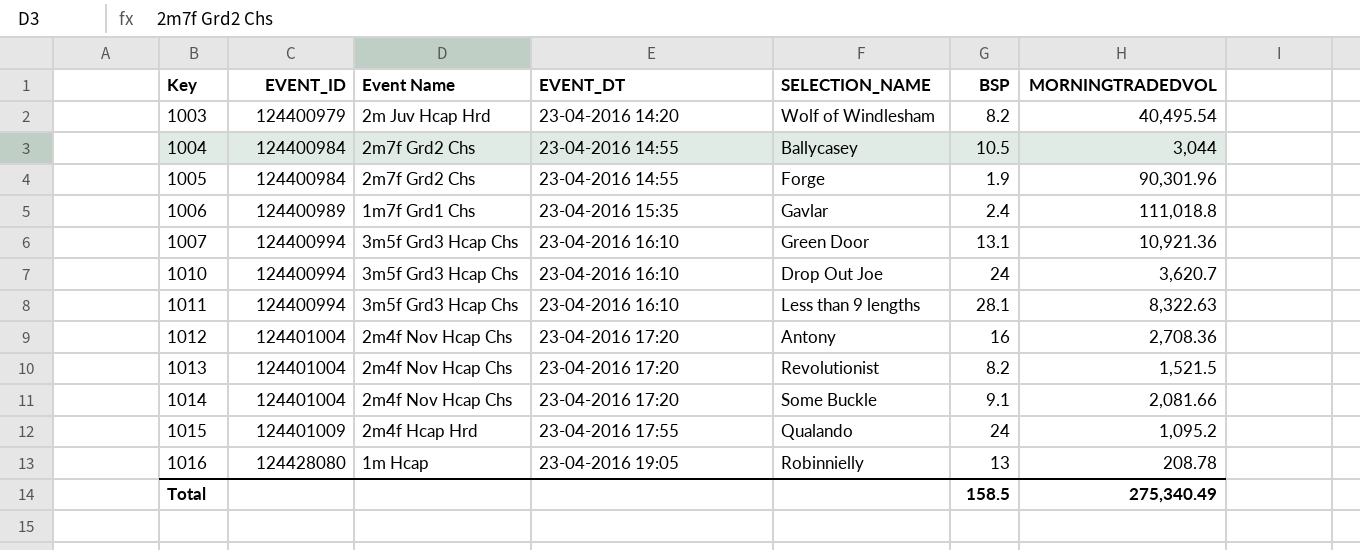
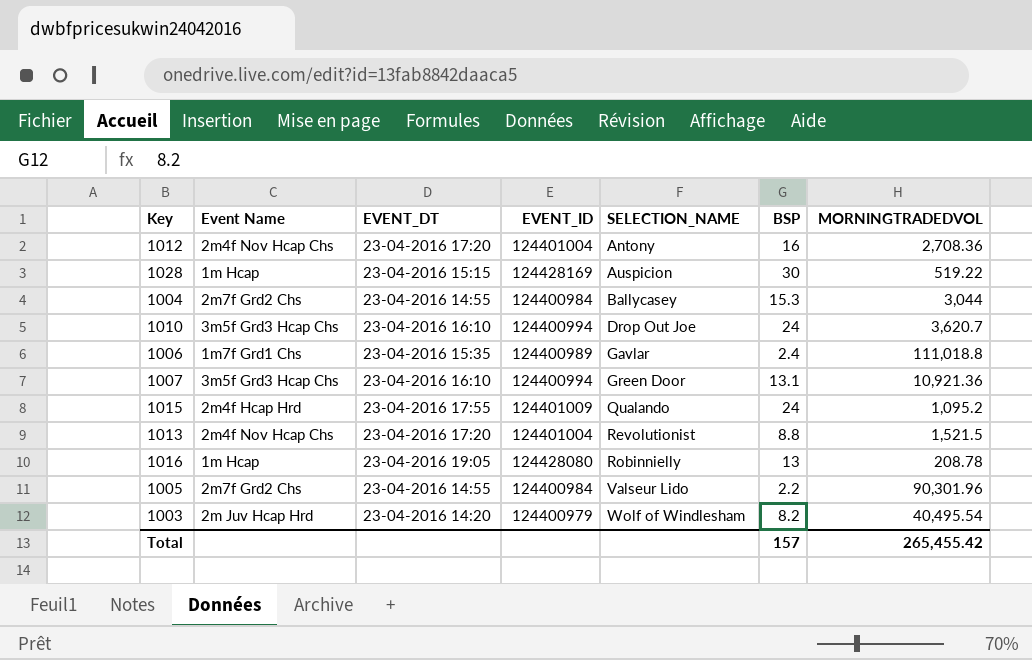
row order: Key ascending -> SELECTION_NAME ascending
column EVENT_ID | position: 2 -> 4
row 1011: 124400994 | 3m5f Grd3 Hcap Chs | 23-04-2016 16:10 | Less than 9 lengths | 28.1 | 8,322.63 -> none
row 1014: 124401004 | 2m4f Nov Hcap Chs | 23-04-2016 17:20 | Some Buckle | 9.1 | 2,081.66 -> none
row 1028: none -> 1m Hcap | 23-04-2016 15:15 | 124428169 | Auspicion | 30 | 519.22
1004 | BSP: 10.5 -> 15.3
1013 | BSP: 8.2 -> 8.8
1005 | SELECTION_NAME: Forge -> Valseur Lido
1005 | BSP: 1.9 -> 2.2
Total | BSP: 158.5 -> 157
Total | MORNINGTRADEDVOL: 275,340.49 -> 265,455.42

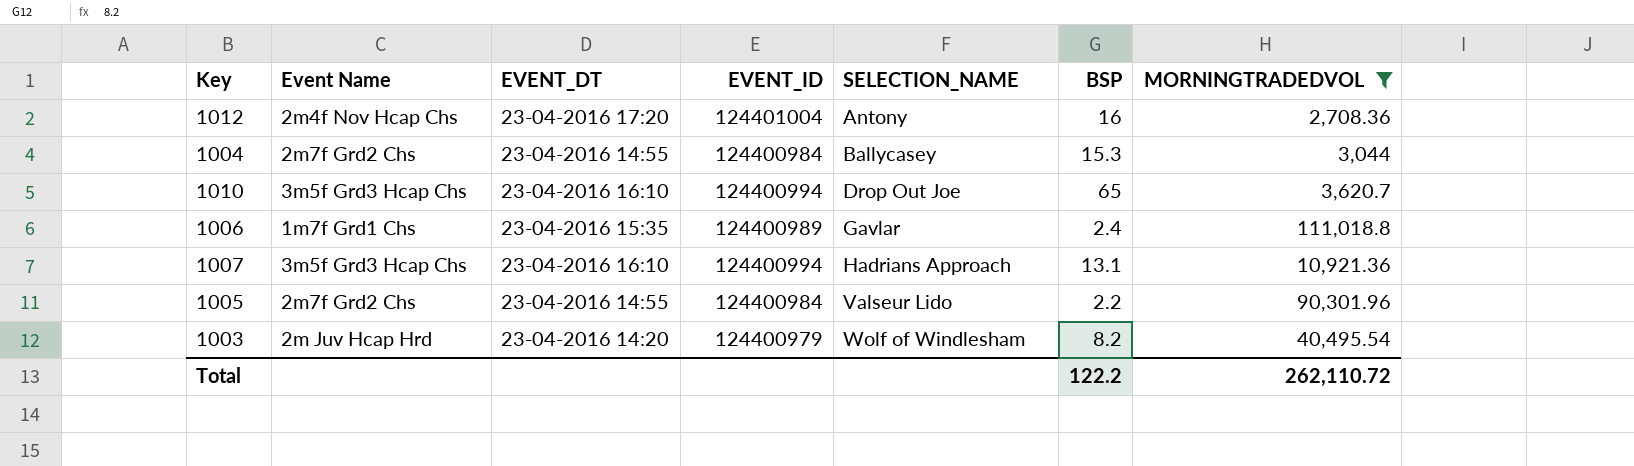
filter: none -> MORNINGTRADEDVOL >= 2,708.36
1010 | BSP: 24 -> 65
1007 | SELECTION_NAME: Green Door -> Hadrians Approach
Total | BSP: 157 -> 122.2
Total | MORNINGTRADEDVOL: 265,455.42 -> 262,110.72

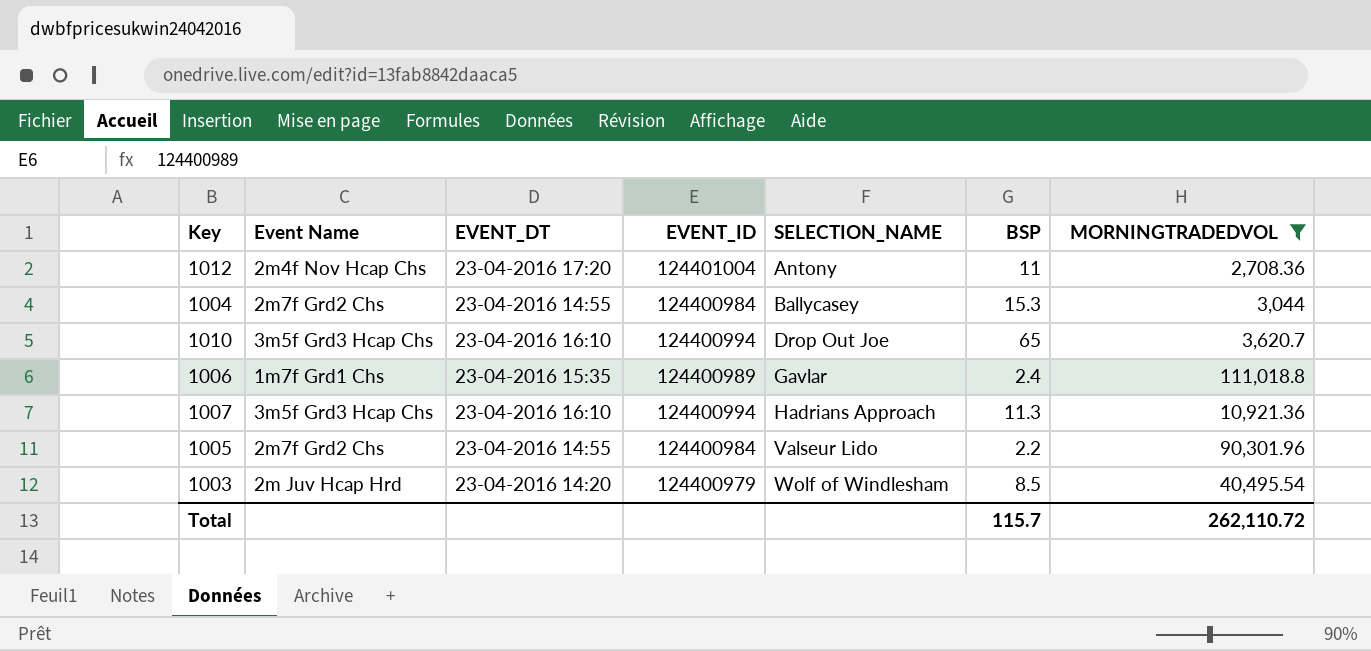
1012 | BSP: 16 -> 11
1007 | BSP: 13.1 -> 11.3
1003 | BSP: 8.2 -> 8.5
Total | BSP: 122.2 -> 115.7

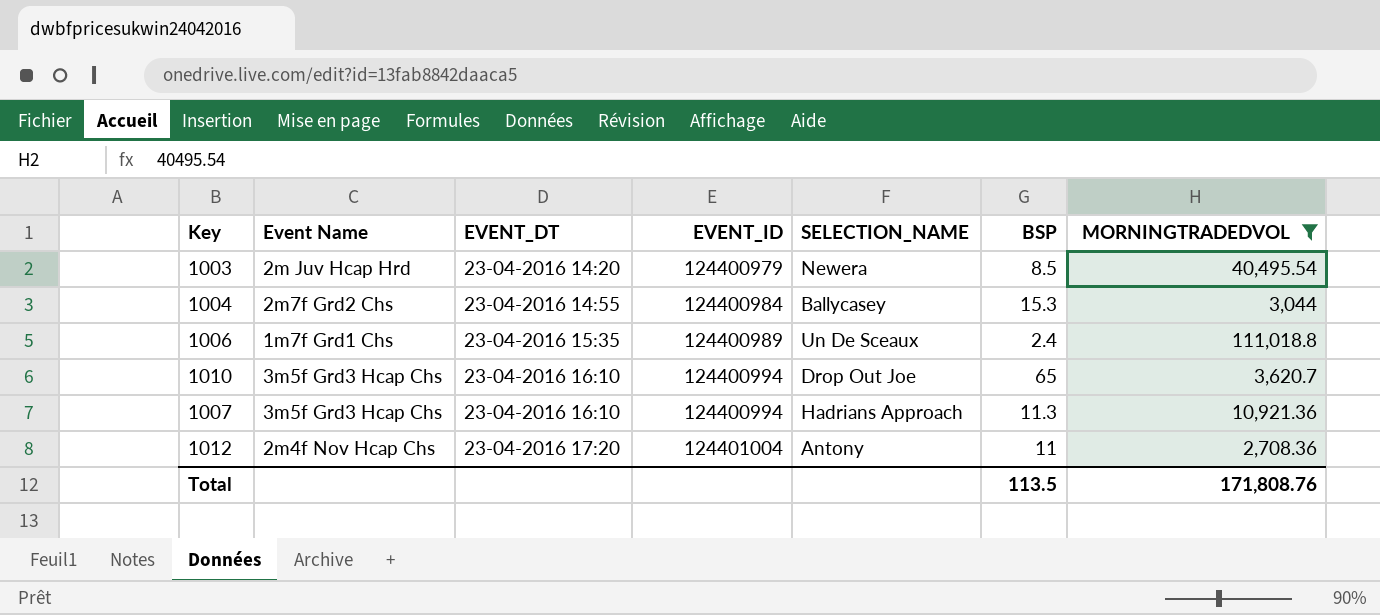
row order: SELECTION_NAME ascending -> EVENT_DT ascending
row 1005: 2m7f Grd2 Chs | 23-04-2016 14:55 | 124400984 | Valseur Lido | 2.2 | 90,301.96 -> none
1003 | SELECTION_NAME: Wolf of Windlesham -> Newera
1006 | SELECTION_NAME: Gavlar -> Un De Sceaux
Total | BSP: 115.7 -> 113.5
Total | MORNINGTRADEDVOL: 262,110.72 -> 171,808.76

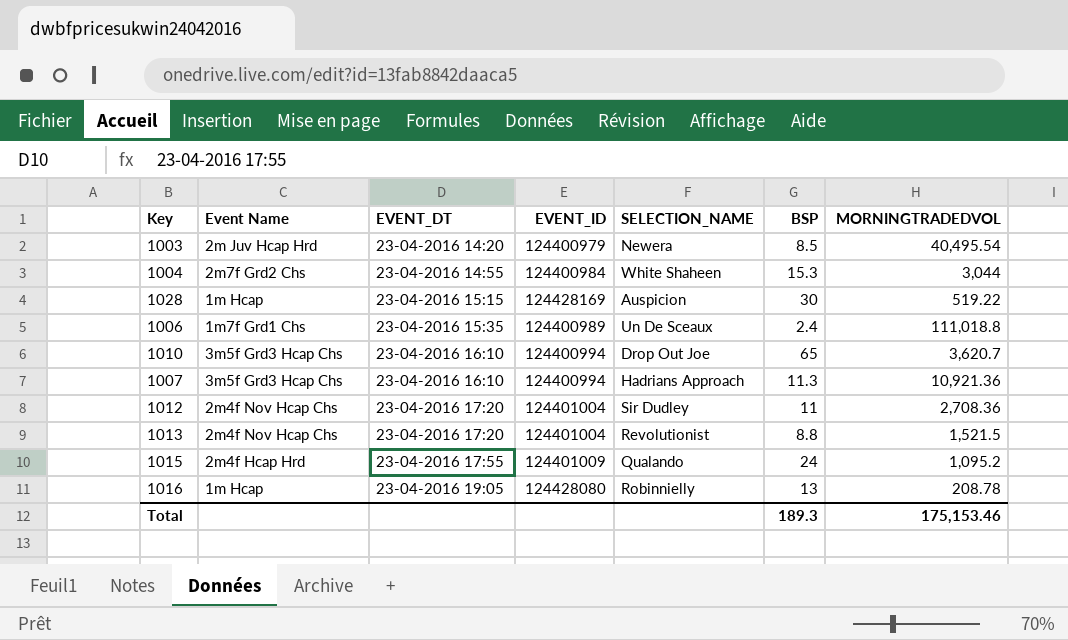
filter: MORNINGTRADEDVOL >= 2,708.36 -> none
1004 | SELECTION_NAME: Ballycasey -> White Shaheen
1012 | SELECTION_NAME: Antony -> Sir Dudley
Total | BSP: 113.5 -> 189.3
Total | MORNINGTRADEDVOL: 171,808.76 -> 175,153.46

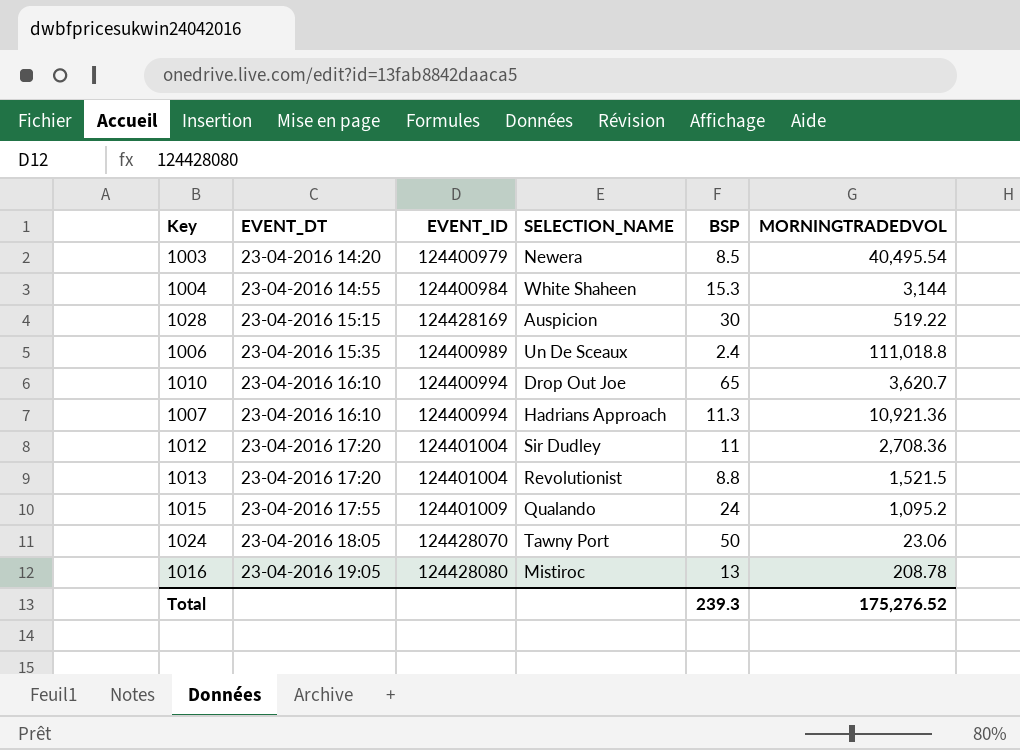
column Event Name | position: 2 -> none
1004 | MORNINGTRADEDVOL: 3,044 -> 3,144
row 1024: none -> 23-04-2016 18:05 | 124428070 | Tawny Port | 50 | 23.06
1016 | SELECTION_NAME: Robinnielly -> Mistiroc
Total | BSP: 189.3 -> 239.3
Total | MORNINGTRADEDVOL: 175,153.46 -> 175,276.52

